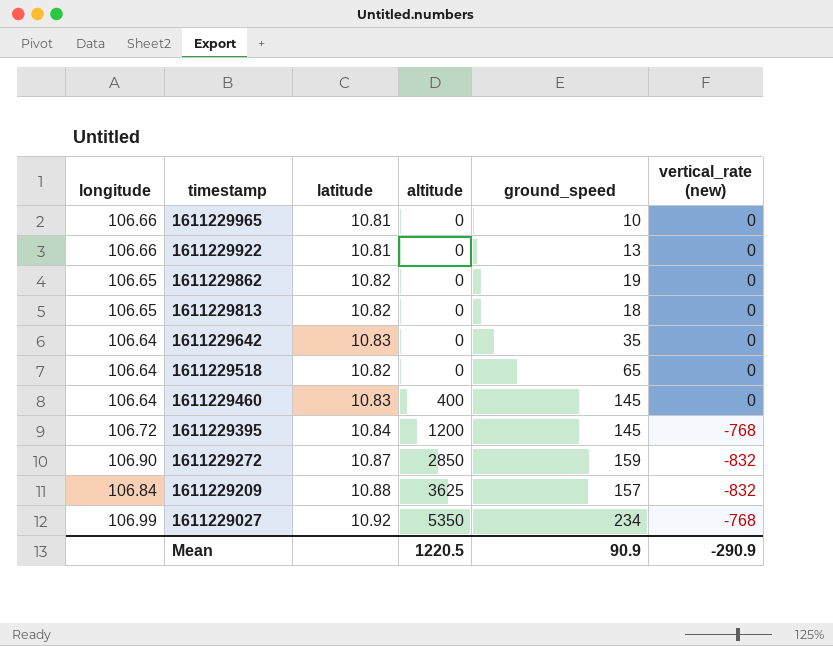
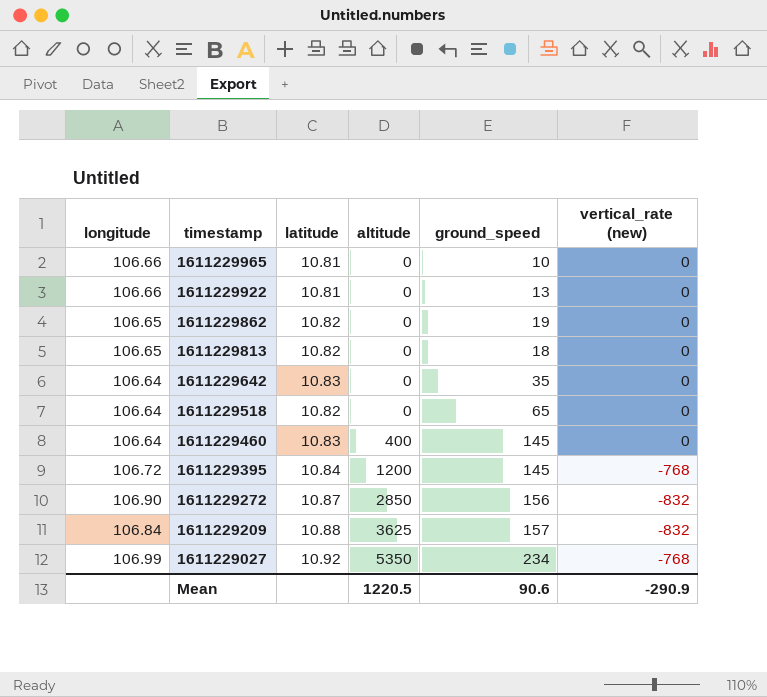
1611229272 | ground_speed: 159 -> 156
Mean | ground_speed: 90.9 -> 90.6

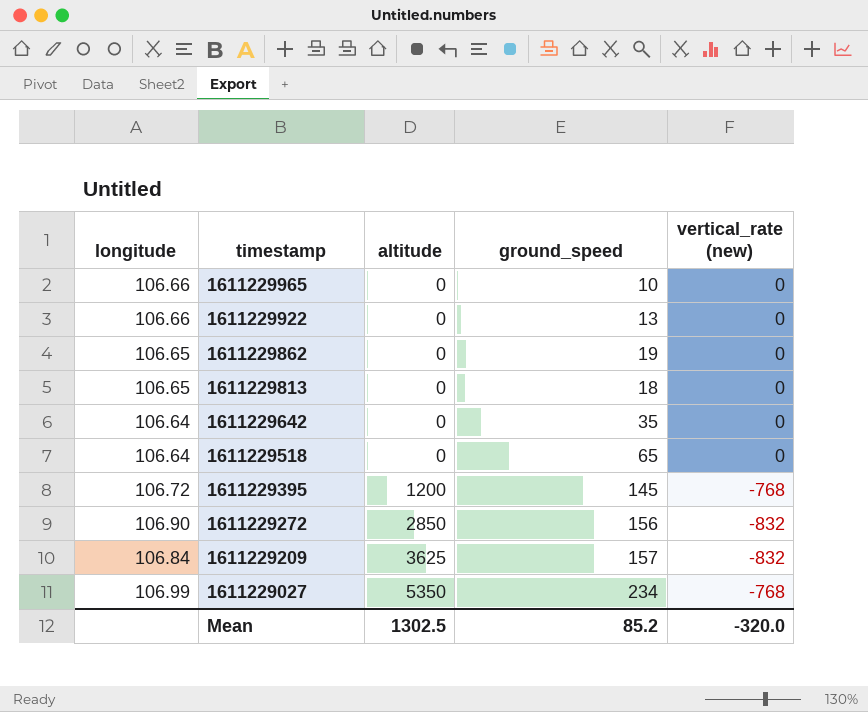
column latitude | position: 3 -> none
row 1611229460: 106.64 | 10.83 | 400 | 145 | 0 -> none
Mean | altitude: 1220.5 -> 1302.5
Mean | ground_speed: 90.6 -> 85.2
Mean | vertical_rate (new): -290.9 -> -320.0

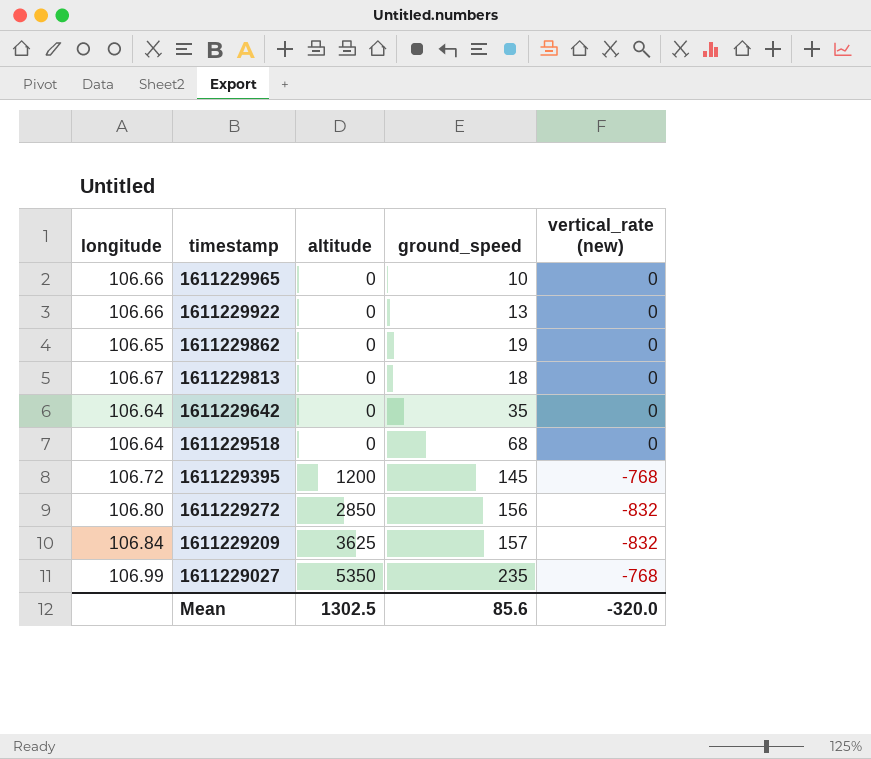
1611229813 | longitude: 106.65 -> 106.67
1611229518 | ground_speed: 65 -> 68
1611229272 | longitude: 106.90 -> 106.80
1611229027 | ground_speed: 234 -> 235
Mean | ground_speed: 85.2 -> 85.6

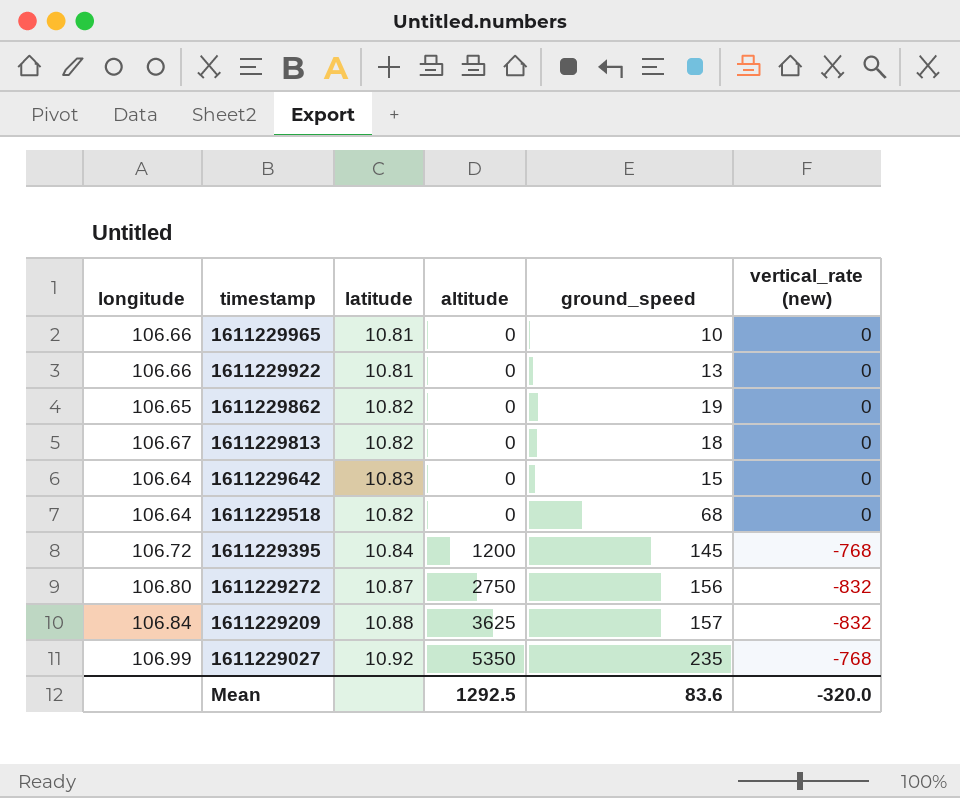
column latitude | position: none -> 3
1611229642 | ground_speed: 35 -> 15
1611229272 | altitude: 2850 -> 2750
Mean | altitude: 1302.5 -> 1292.5
Mean | ground_speed: 85.6 -> 83.6

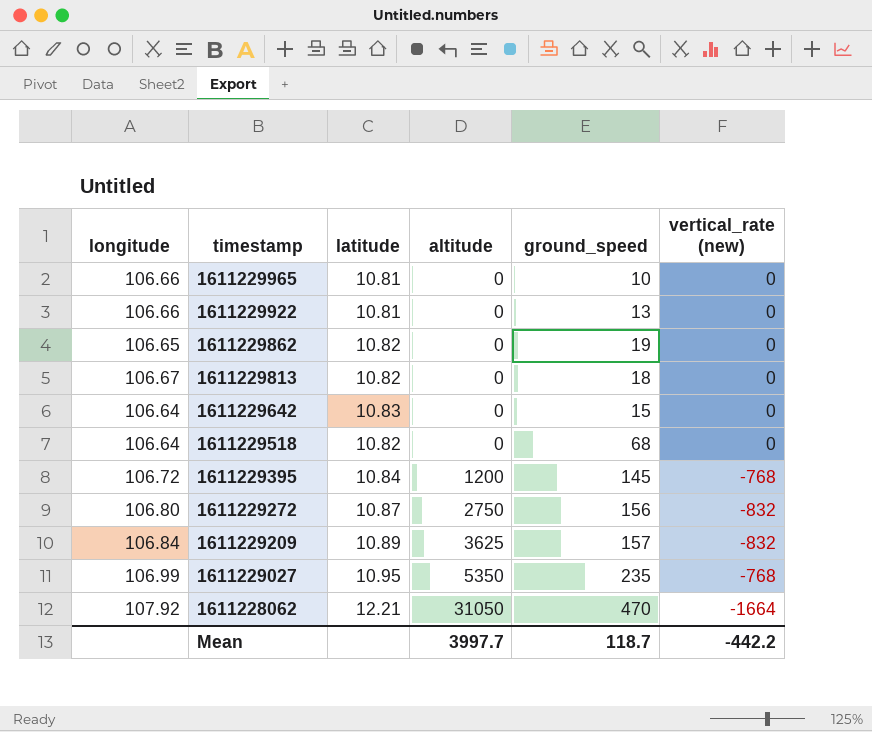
1611229209 | latitude: 10.88 -> 10.89
1611229027 | latitude: 10.92 -> 10.95
row 1611228062: none -> 107.92 | 12.21 | 31050 | 470 | -1664
Mean | altitude: 1292.5 -> 3997.7
Mean | ground_speed: 83.6 -> 118.7
Mean | vertical_rate (new): -320.0 -> -442.2

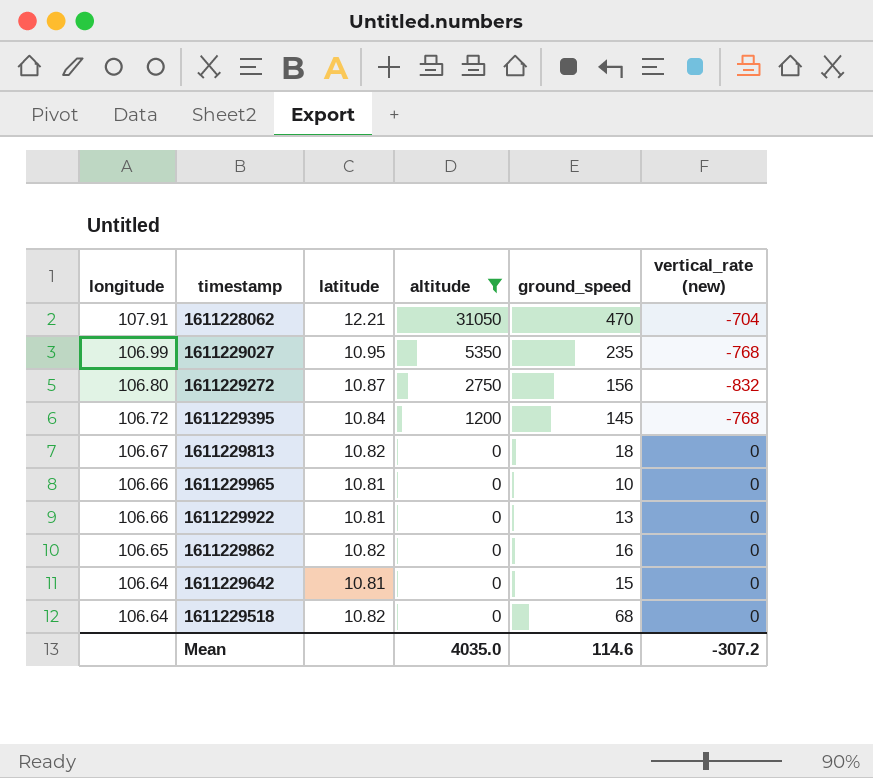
filter: none -> altitude != 3625
row order: timestamp descending -> longitude descending
1611228062 | longitude: 107.92 -> 107.91
1611228062 | vertical_rate (new): -1664 -> -704
1611229862 | ground_speed: 19 -> 16
1611229642 | latitude: 10.83 -> 10.81
Mean | altitude: 3997.7 -> 4035.0
Mean | ground_speed: 118.7 -> 114.6
Mean | vertical_rate (new): -442.2 -> -307.2

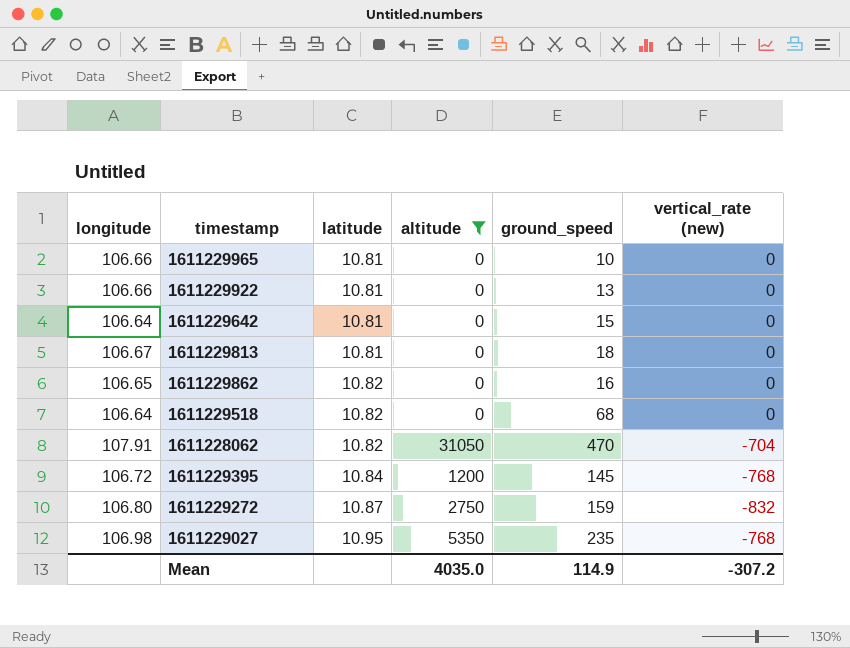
row order: longitude descending -> latitude ascending
1611229813 | latitude: 10.82 -> 10.81
1611228062 | latitude: 12.21 -> 10.82
1611229272 | ground_speed: 156 -> 159
1611229027 | longitude: 106.99 -> 106.98
Mean | ground_speed: 114.6 -> 114.9

